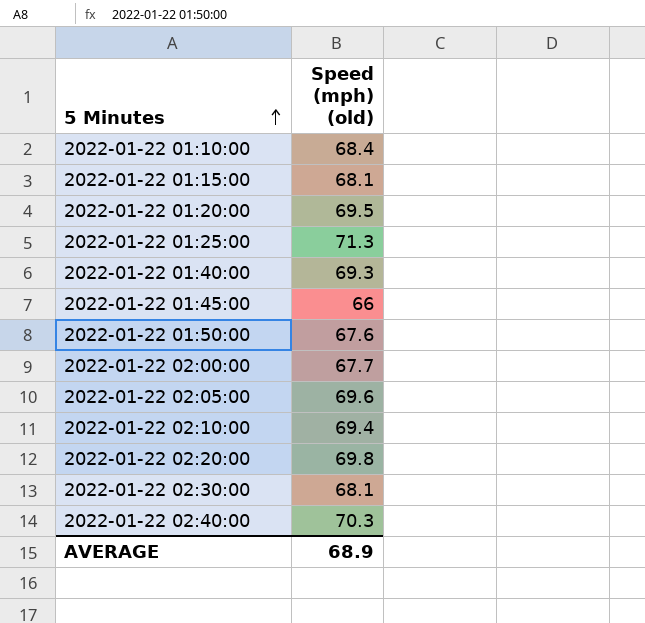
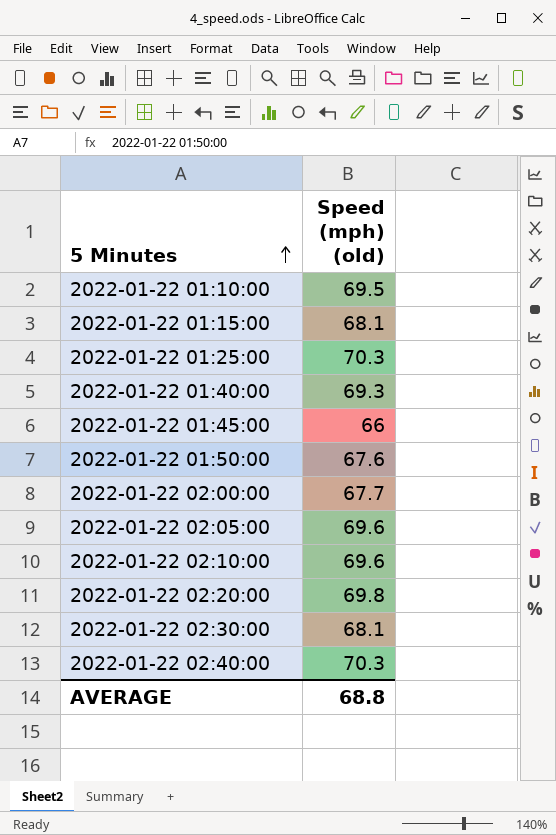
row 2022-01-22 01:20:00: 69.5 -> none
2022-01-22 01:10:00 | Speed (mph) (old): 68.4 -> 69.5
2022-01-22 01:25:00 | Speed (mph) (old): 71.3 -> 70.3
2022-01-22 02:10:00 | Speed (mph) (old): 69.4 -> 69.6
AVERAGE | Speed (mph) (old): 68.9 -> 68.8

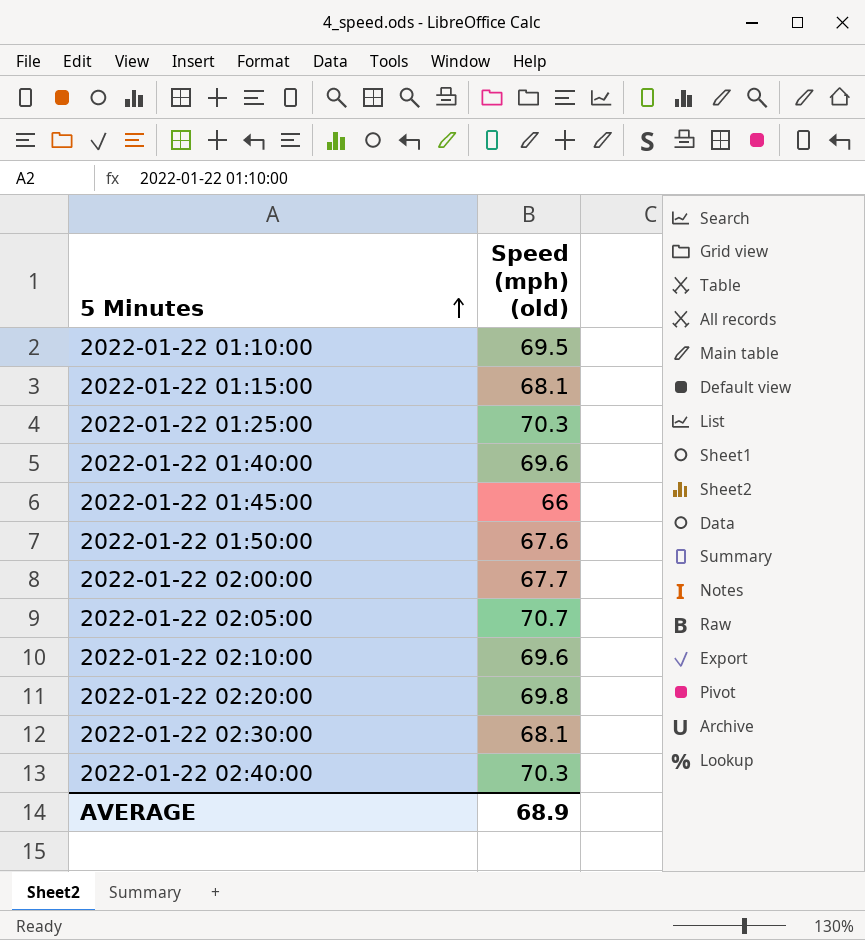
2022-01-22 01:40:00 | Speed (mph) (old): 69.3 -> 69.6
2022-01-22 02:05:00 | Speed (mph) (old): 69.6 -> 70.7
AVERAGE | Speed (mph) (old): 68.8 -> 68.9

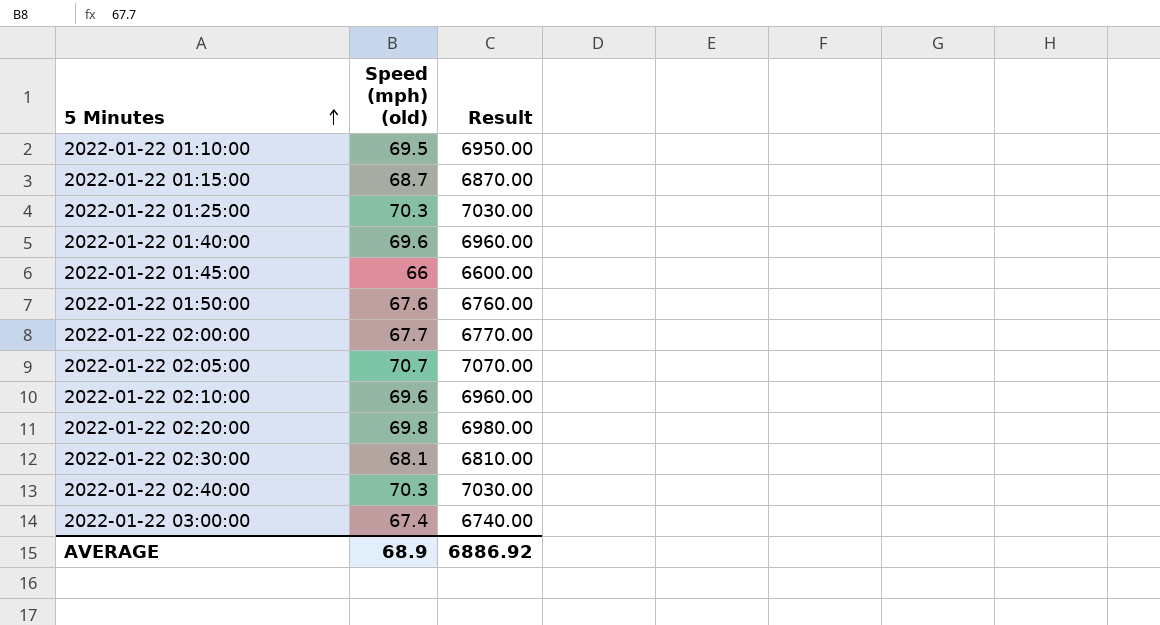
column Result | formula: none -> [Speed (mph) (old)] * 100
2022-01-22 01:15:00 | Speed (mph) (old): 68.1 -> 68.7
row 2022-01-22 03:00:00: none -> 67.4 | 6740.00

